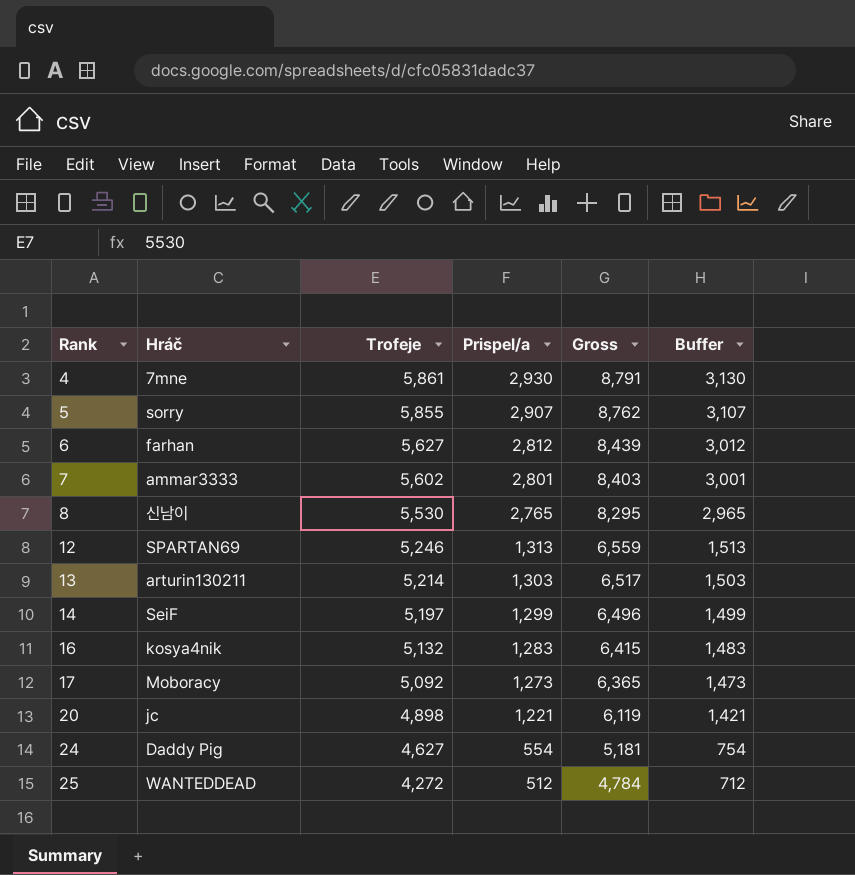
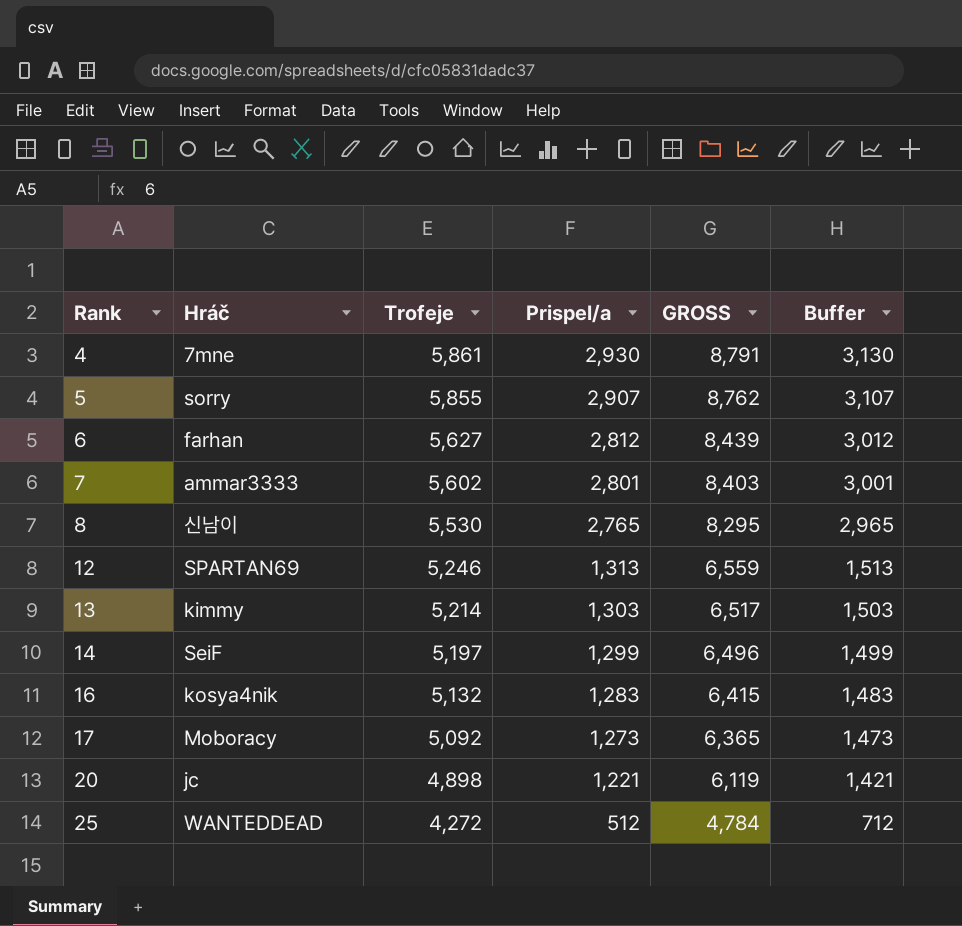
column name: Gross -> GROSS
row 24: Daddy Pig | 4,627 | 554 | 5,181 | 754 -> none
13 | Hráč: arturin130211 -> kimmy

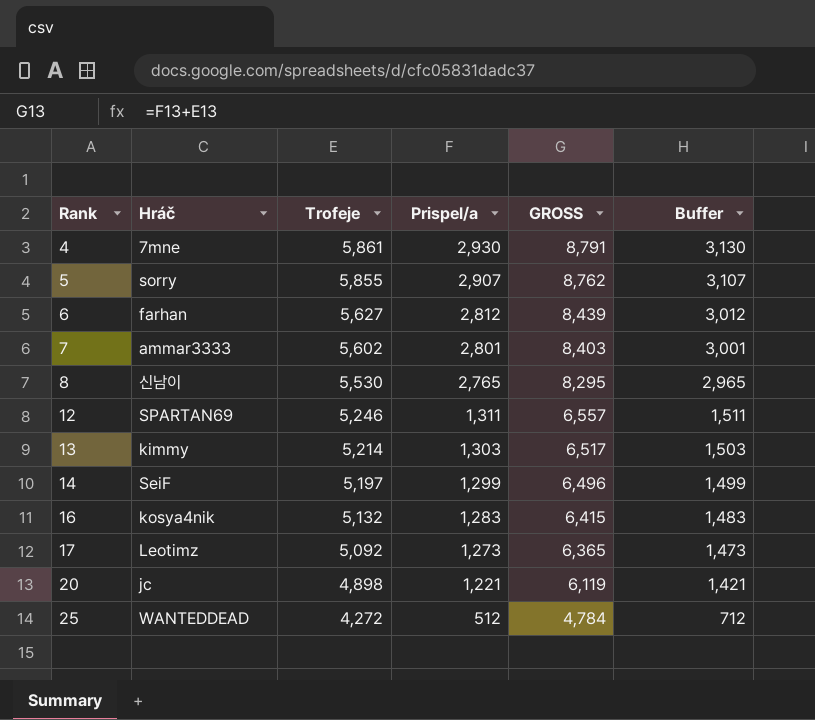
12 | Prispel/a: 1,313 -> 1,311
12 | GROSS: 6,559 -> 6,557
12 | Buffer: 1,513 -> 1,511
17 | Hráč: Moboracy -> Leotimz

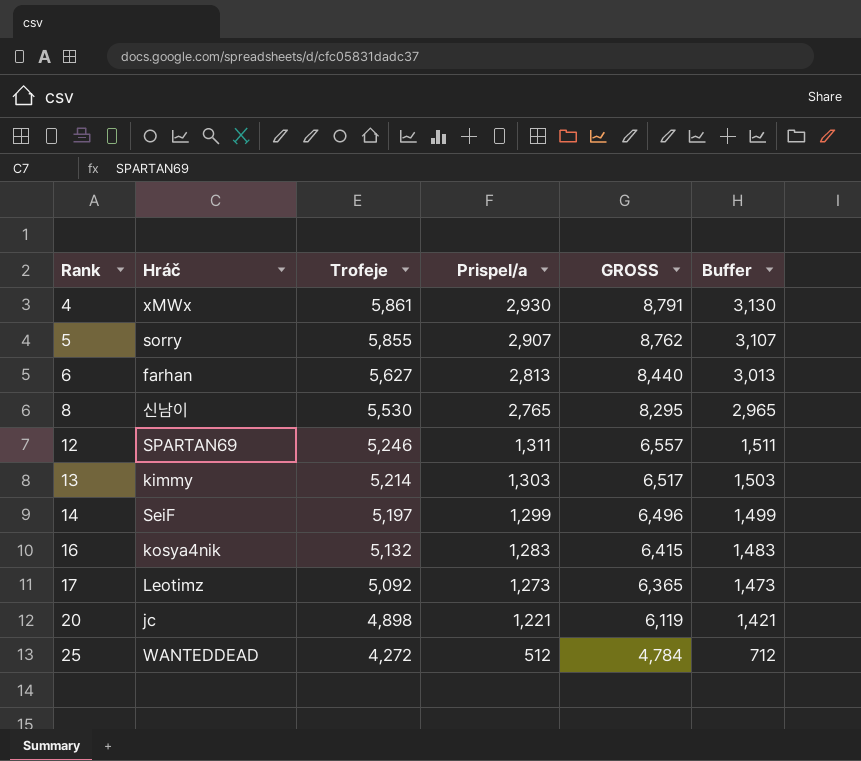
row 7: ammar3333 | 5,602 | 2,801 | 8,403 | 3,001 -> none
4 | Hráč: 7mne -> xMWx
6 | Prispel/a: 2,812 -> 2,813
6 | GROSS: 8,439 -> 8,440
6 | Buffer: 3,012 -> 3,013

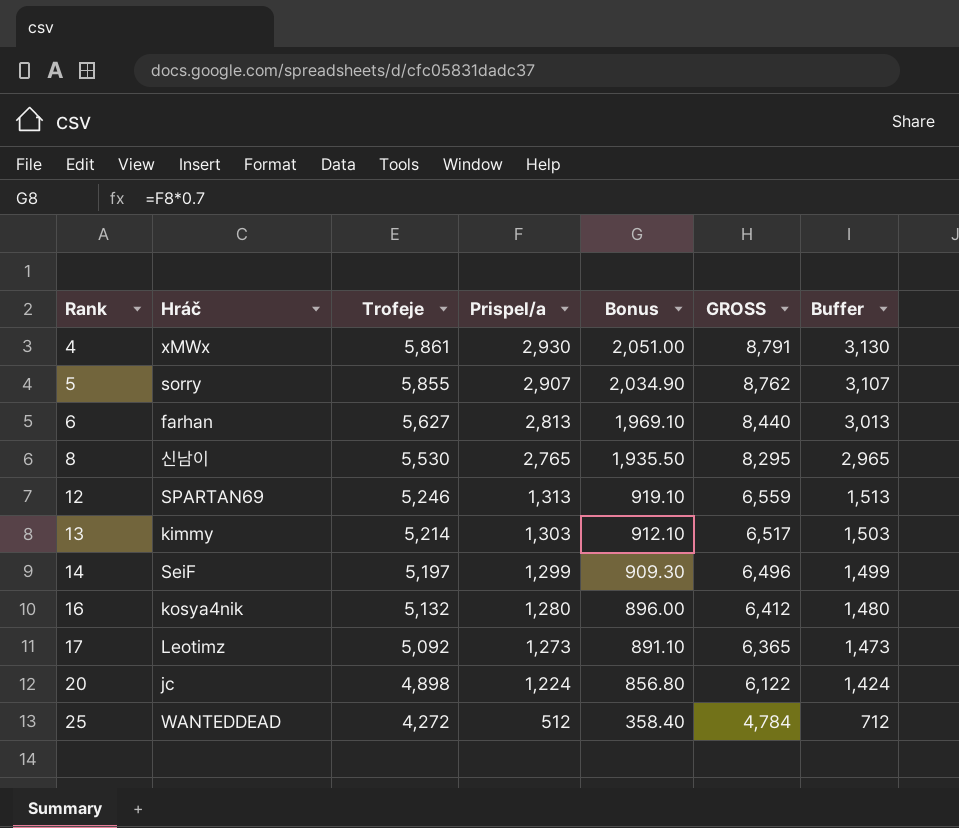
column Bonus | formula: none -> [Prispel/a] * 0.7
12 | Prispel/a: 1,311 -> 1,313
12 | GROSS: 6,557 -> 6,559
12 | Buffer: 1,511 -> 1,513
16 | Prispel/a: 1,283 -> 1,280
16 | GROSS: 6,415 -> 6,412
16 | Buffer: 1,483 -> 1,480
20 | Prispel/a: 1,221 -> 1,224
20 | GROSS: 6,119 -> 6,122
20 | Buffer: 1,421 -> 1,424

